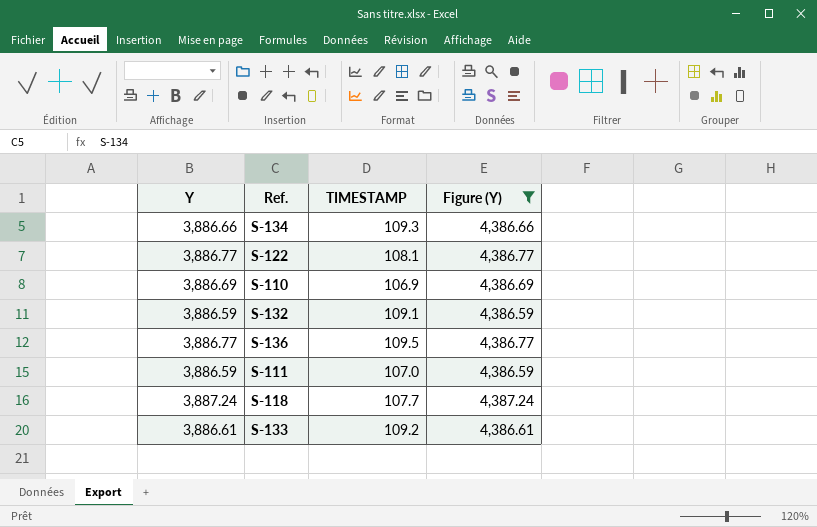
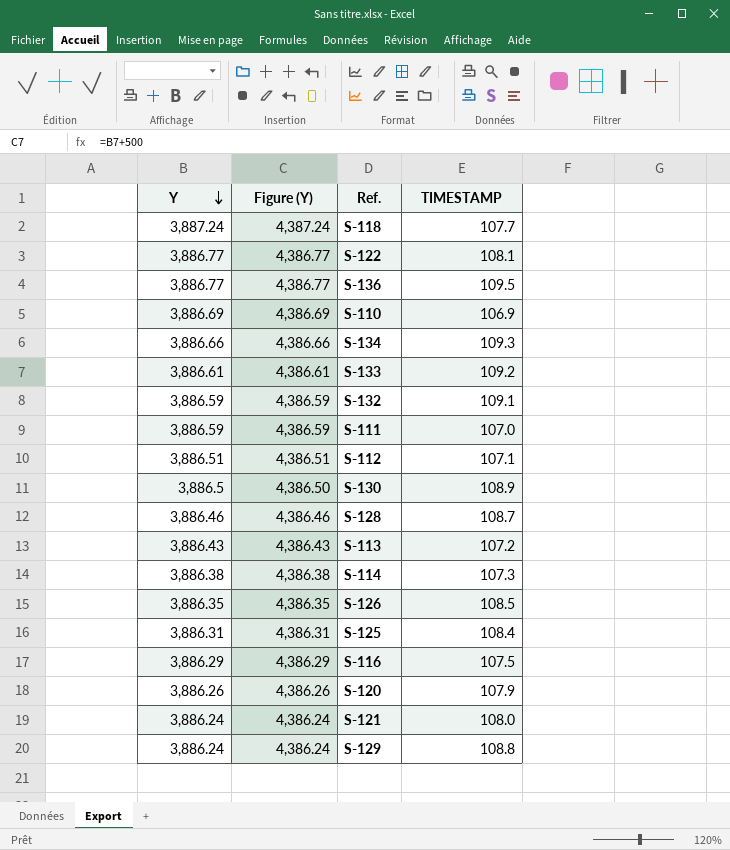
filter: Figure (Y) >= 4,386.59 -> none
row order: none -> Y descending
column Figure (Y) | position: 4 -> 2

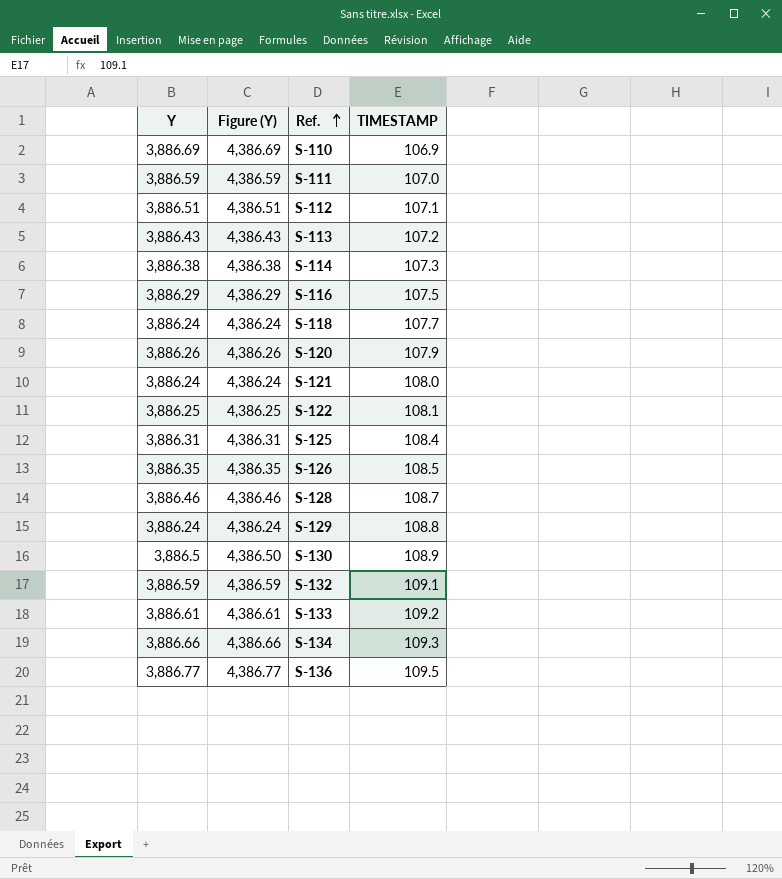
row order: Y descending -> Ref. ascending
S-118 | Y: 3,887.24 -> 3,886.24
S-118 | Figure (Y): 4,387.24 -> 4,386.24
S-122 | Y: 3,886.77 -> 3,886.25
S-122 | Figure (Y): 4,386.77 -> 4,386.25

